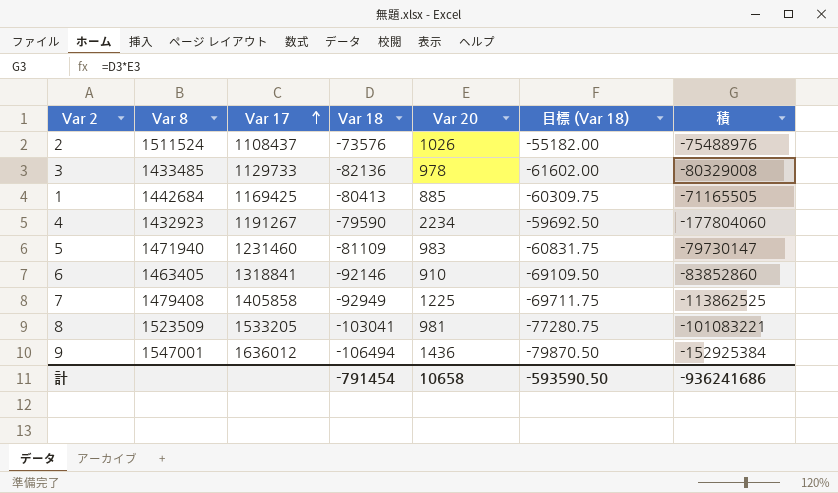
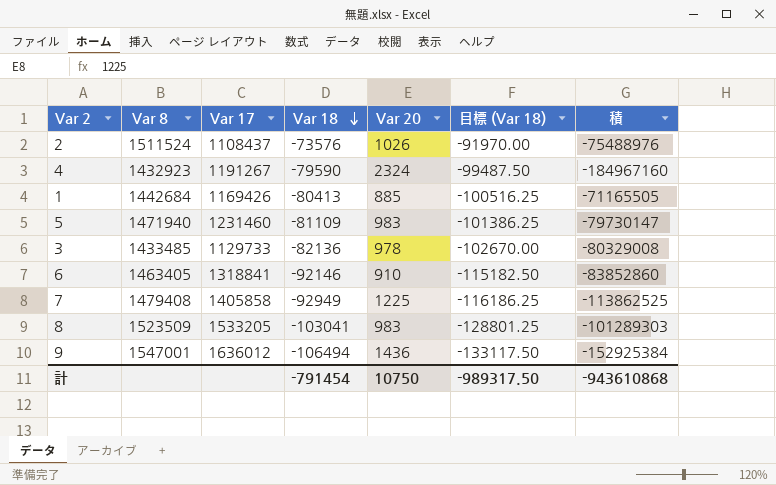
row order: Var 17 ascending -> Var 18 descending
column 目標 (Var 18) | formula: [Var 18] * 0.75 -> [Var 18] * 1.25
4 | Var 20: 2234 -> 2324
4 | 積: -177804060 -> -184967160
1 | Var 17: 1169425 -> 1169426
8 | Var 20: 981 -> 983
8 | 積: -101083221 -> -101289303
計 | Var 20: 10658 -> 10750
計 | 目標 (Var 18): -593590.50 -> -989317.50
計 | 積: -936241686 -> -943610868

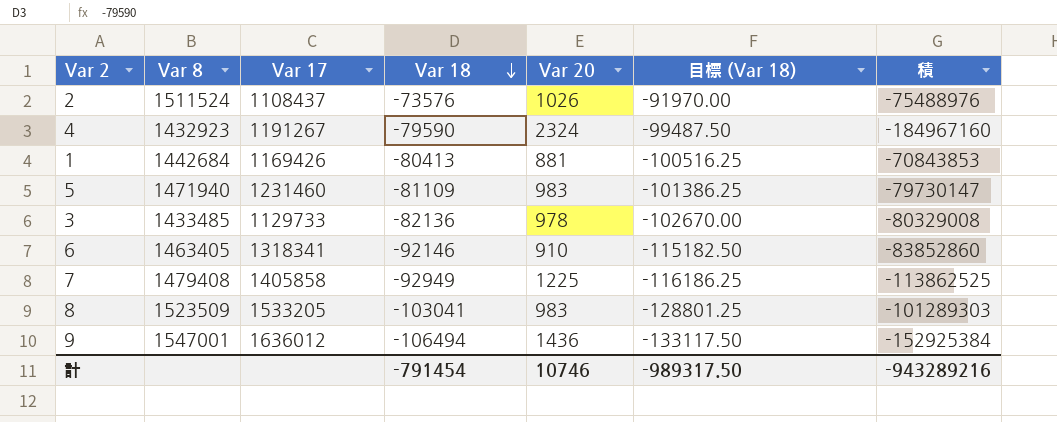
1 | Var 20: 885 -> 881
1 | 積: -71165505 -> -70843853
6 | Var 17: 1318841 -> 1318341
計 | Var 20: 10750 -> 10746
計 | 積: -943610868 -> -943289216

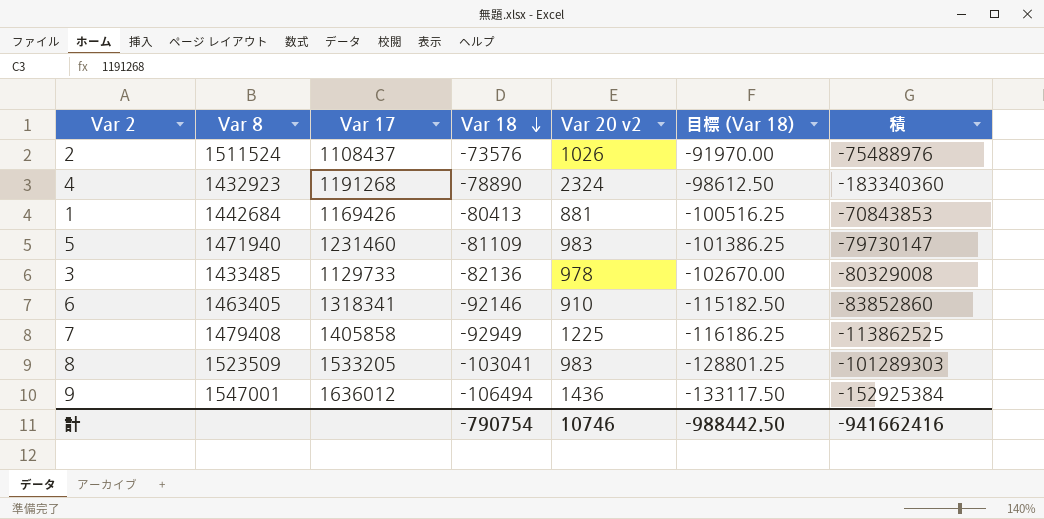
column name: Var 20 -> Var 20 v2
4 | Var 17: 1191267 -> 1191268
4 | Var 18: -79590 -> -78890
4 | 目標 (Var 18): -99487.50 -> -98612.50
4 | 積: -184967160 -> -183340360
計 | Var 18: -791454 -> -790754
計 | 目標 (Var 18): -989317.50 -> -988442.50
計 | 積: -943289216 -> -941662416

